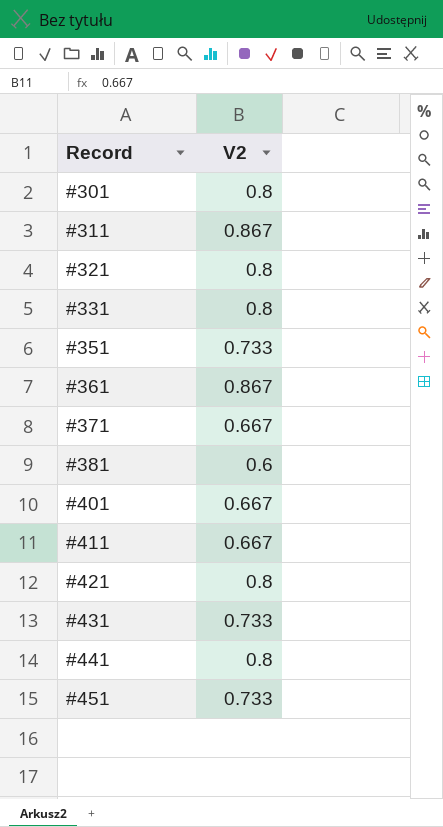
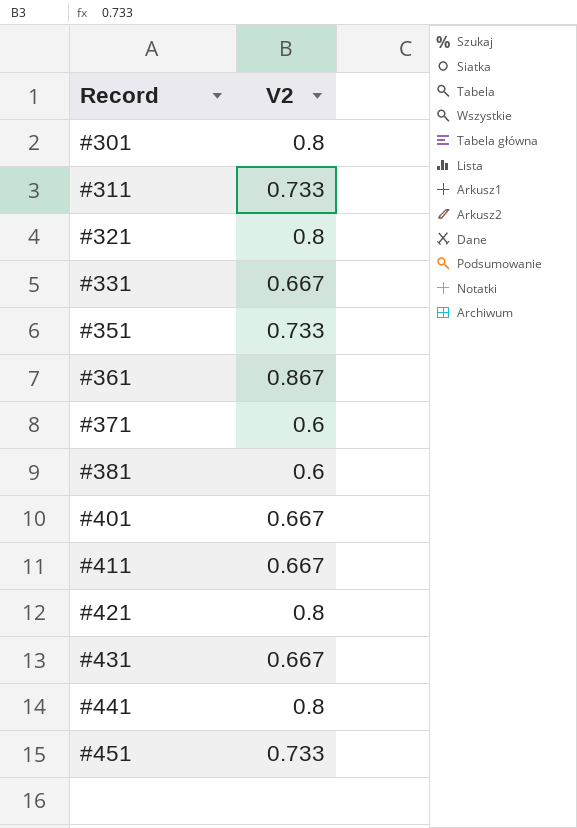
#311 | V2: 0.867 -> 0.733
#331 | V2: 0.8 -> 0.667
#371 | V2: 0.667 -> 0.6
#431 | V2: 0.733 -> 0.667

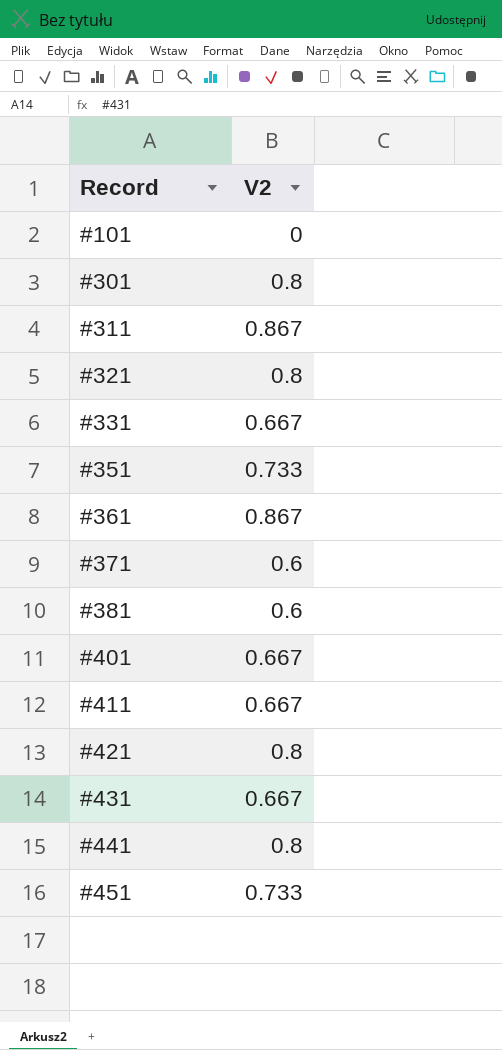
row #101: none -> 0
#311 | V2: 0.733 -> 0.867

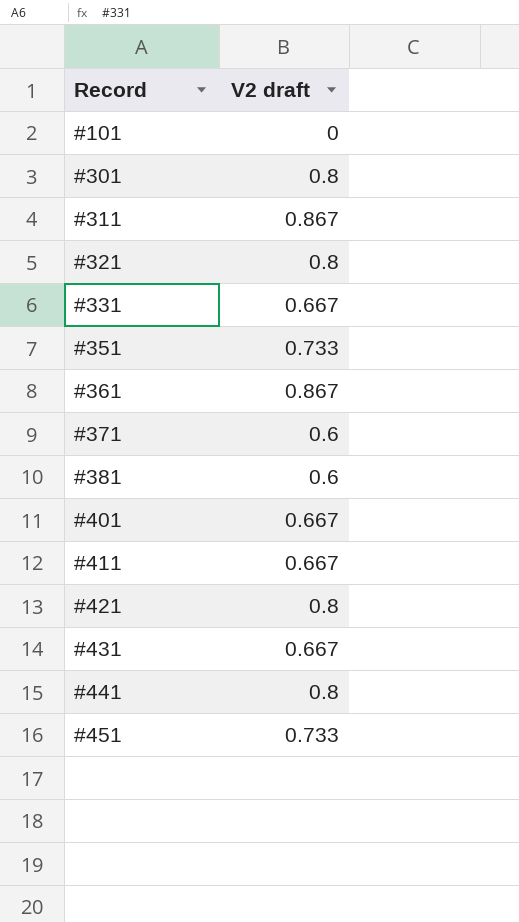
column name: V2 -> V2 draft

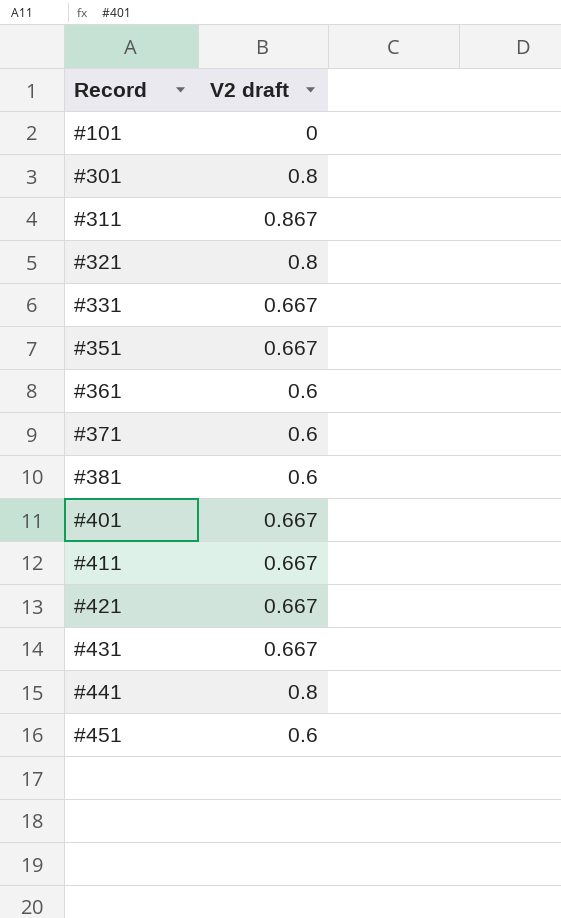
#351 | V2 draft: 0.733 -> 0.667
#361 | V2 draft: 0.867 -> 0.6
#421 | V2 draft: 0.8 -> 0.667
#451 | V2 draft: 0.733 -> 0.6

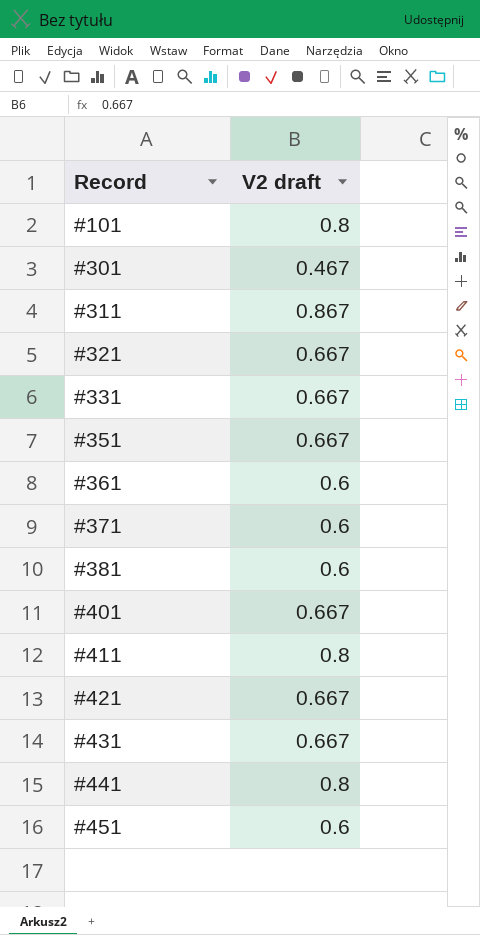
#101 | V2 draft: 0 -> 0.8
#301 | V2 draft: 0.8 -> 0.467
#321 | V2 draft: 0.8 -> 0.667
#411 | V2 draft: 0.667 -> 0.8

